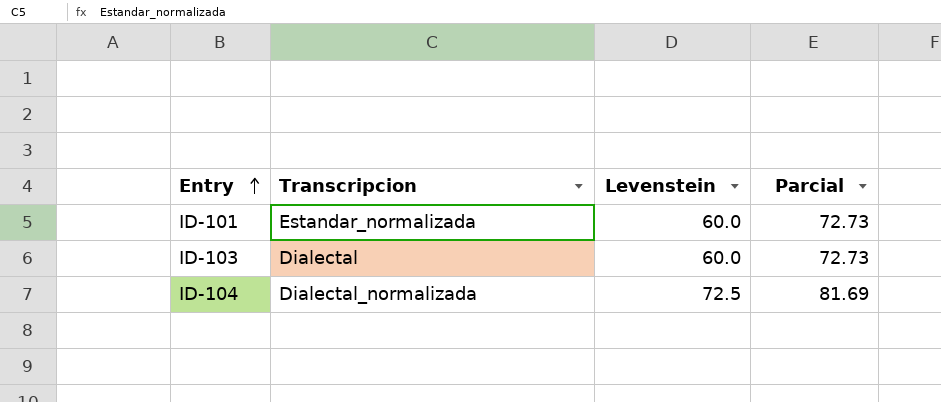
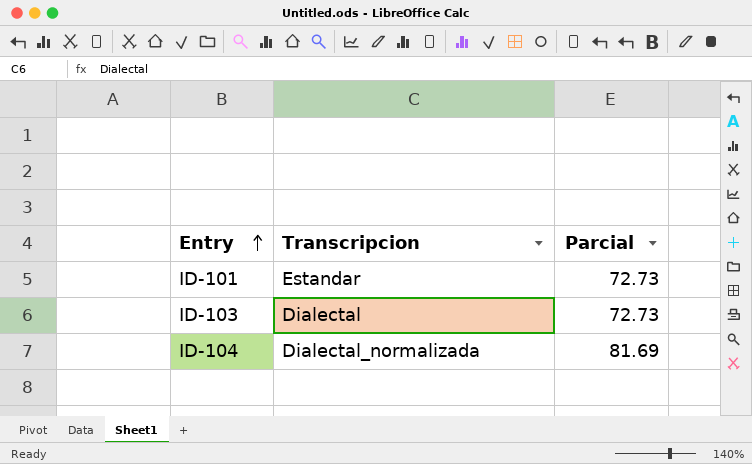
column Levenstein | position: 3 -> none
ID-101 | Transcripcion: Estandar_normalizada -> Estandar

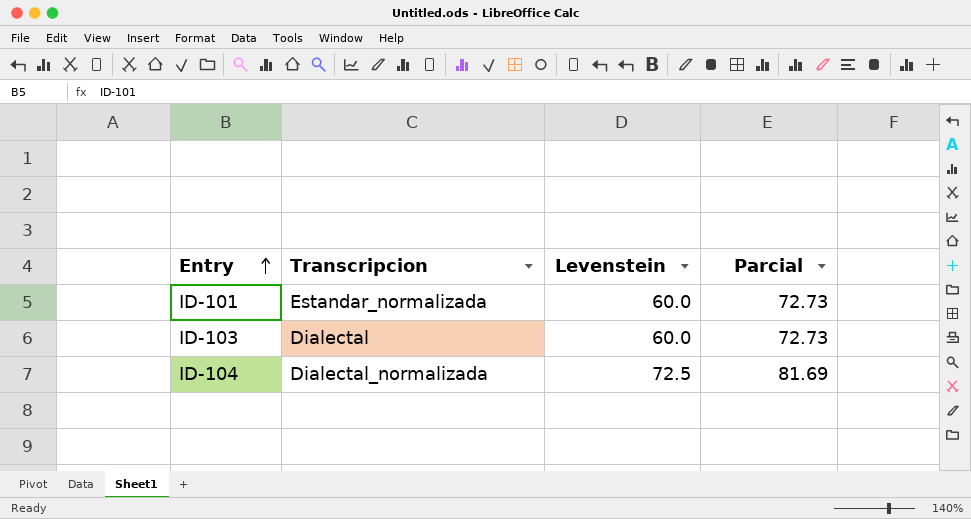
column Levenstein | position: none -> 3
ID-101 | Transcripcion: Estandar -> Estandar_normalizada

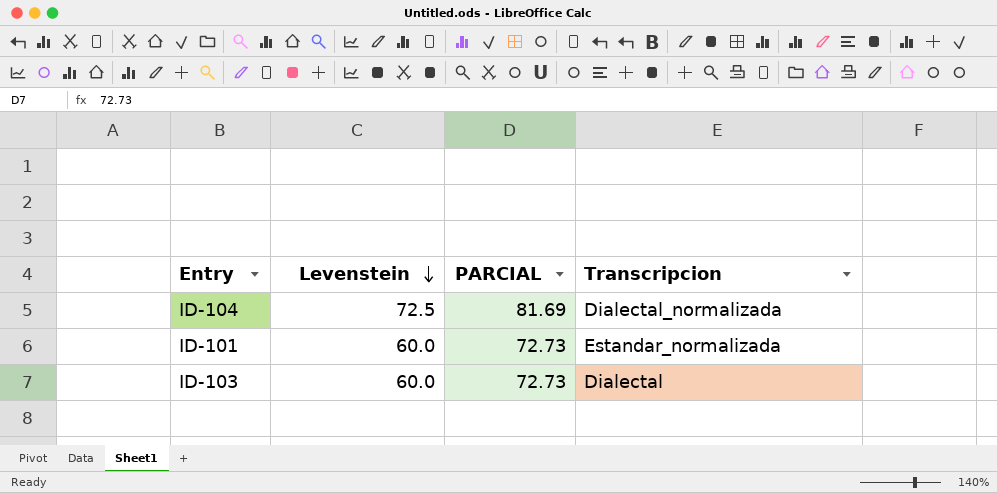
row order: Entry ascending -> Levenstein descending
column name: Parcial -> PARCIAL
column Transcripcion | position: 2 -> 4

